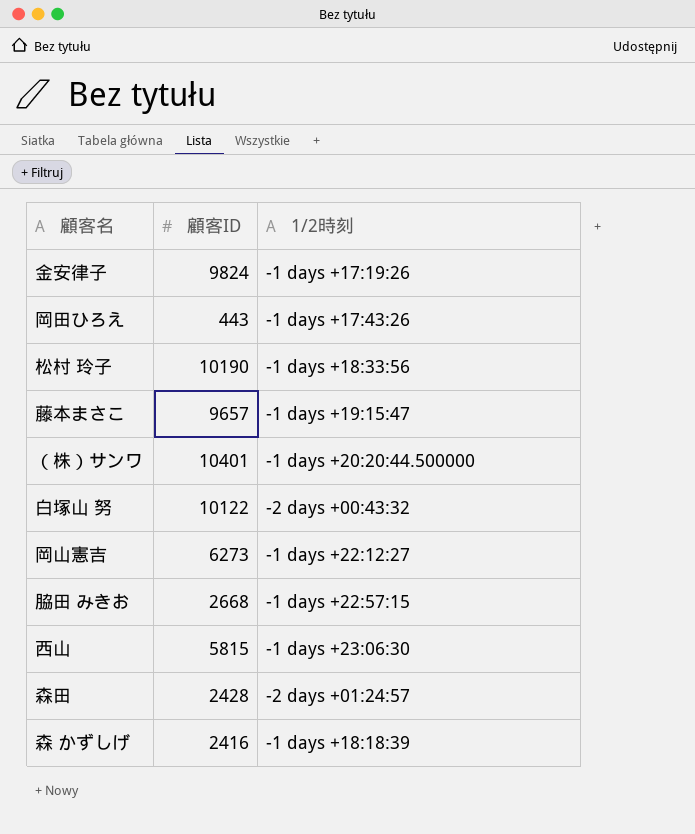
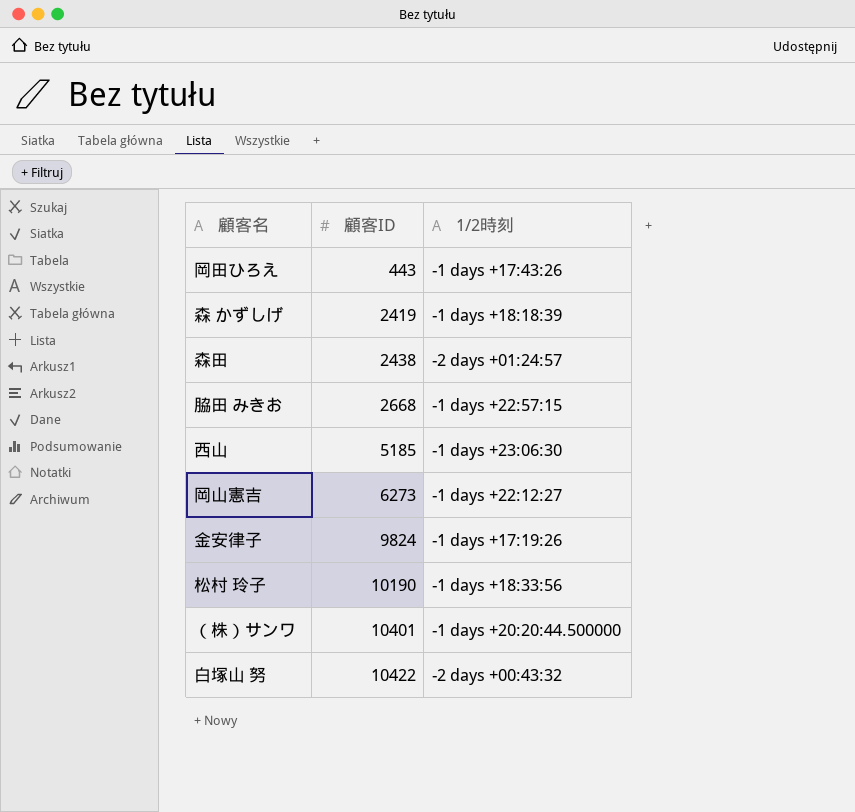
row order: none -> 顧客ID ascending
row 藤本まさこ: 9657 | -1 days +19:15:47 -> none
森 かずしげ | 顧客ID: 2416 -> 2419
森田 | 顧客ID: 2428 -> 2438
西山 | 顧客ID: 5815 -> 5185
白塚山 努 | 顧客ID: 10122 -> 10422

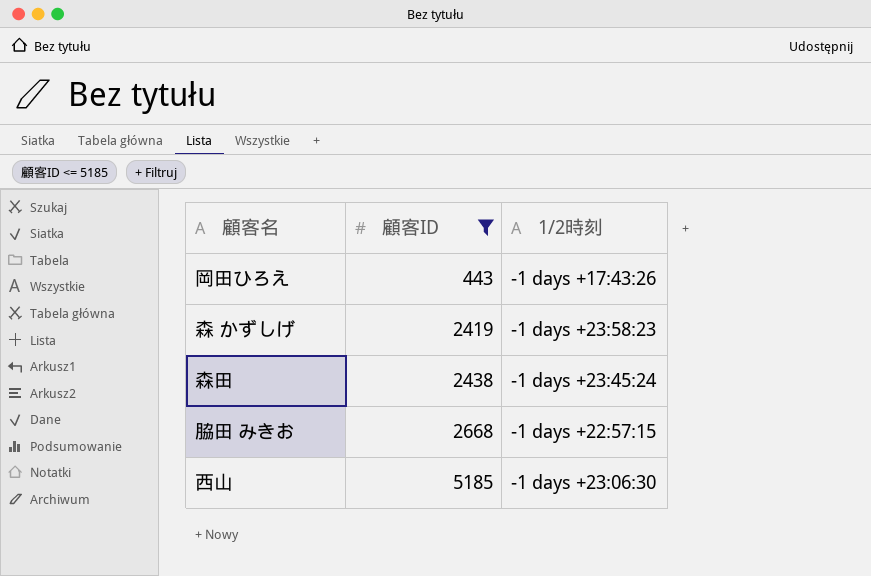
filter: none -> 顧客ID <= 5185
森 かずしげ | 1/2時刻: -1 days +18:18:39 -> -1 days +23:58:23
森田 | 1/2時刻: -2 days +01:24:57 -> -1 days +23:45:24

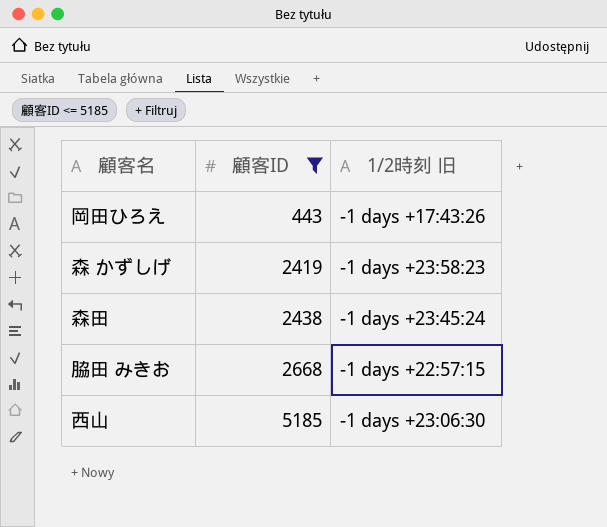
column name: 1/2時刻 -> 1/2時刻 旧

